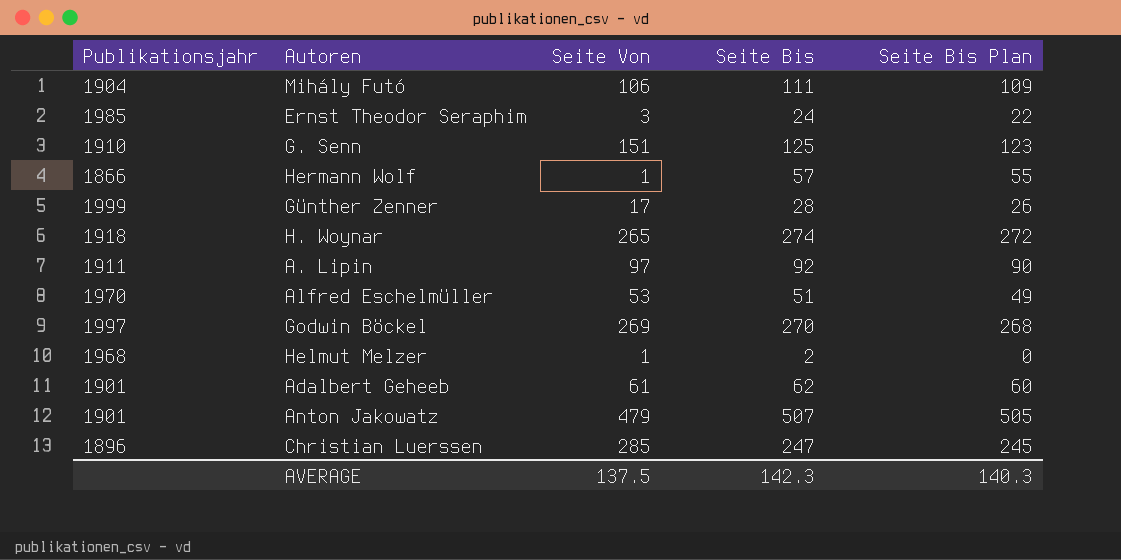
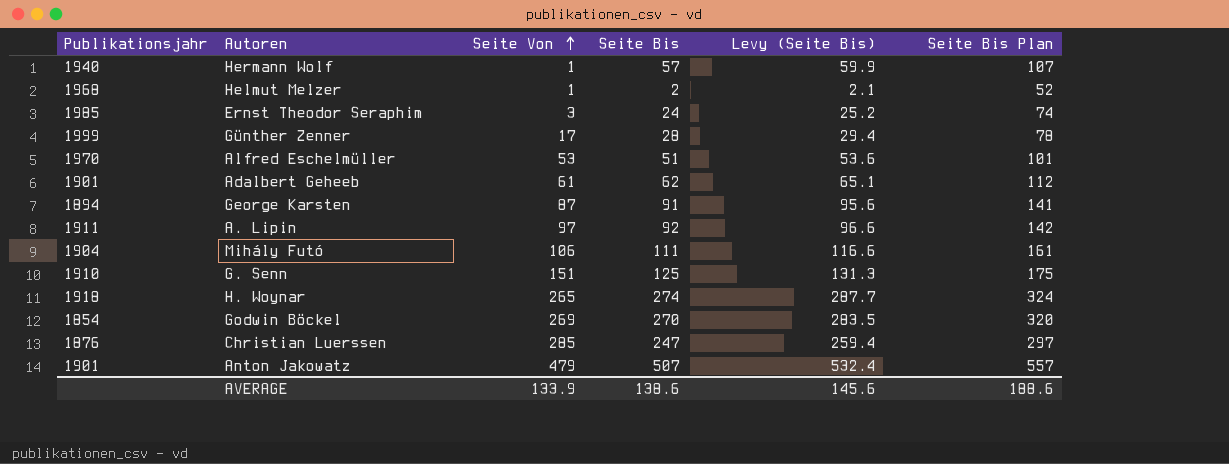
row order: none -> Seite Von ascending
column Levy (Seite Bis) | formula: none -> [Seite Bis] * 1.05
column Seite Bis Plan | formula: [Seite Bis] - 2 -> [Seite Bis] + 50
Hermann Wolf | Publikationsjahr: 1866 -> 1940
row George Karsten: none -> 1894 | 87 | 91 | 95.6 | 141
Godwin Böckel | Publikationsjahr: 1997 -> 1854
Christian Luerssen | Publikationsjahr: 1896 -> 1876
AVERAGE | Seite Von: 137.5 -> 133.9
AVERAGE | Seite Bis: 142.3 -> 138.6
AVERAGE | Seite Bis Plan: 140.3 -> 188.6

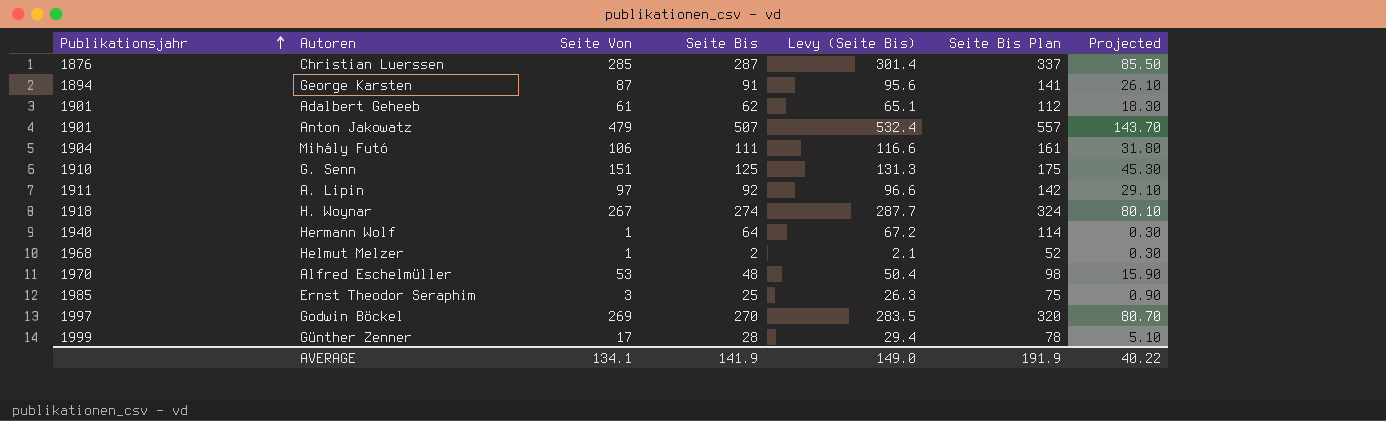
row order: Seite Von ascending -> Publikationsjahr ascending
column Projected | formula: none -> [Seite Von] * 0.3
Christian Luerssen | Seite Bis: 247 -> 287
Christian Luerssen | Levy (Seite Bis): 259.4 -> 301.4
Christian Luerssen | Seite Bis Plan: 297 -> 337
H. Woynar | Seite Von: 265 -> 267
Hermann Wolf | Seite Bis: 57 -> 64
Hermann Wolf | Levy (Seite Bis): 59.9 -> 67.2
Hermann Wolf | Seite Bis Plan: 107 -> 114
Alfred Eschelmüller | Seite Bis: 51 -> 48
Alfred Eschelmüller | Levy (Seite Bis): 53.6 -> 50.4
Alfred Eschelmüller | Seite Bis Plan: 101 -> 98
Ernst Theodor Seraphim | Seite Bis: 24 -> 25
Ernst Theodor Seraphim | Levy (Seite Bis): 25.2 -> 26.3
Ernst Theodor Seraphim | Seite Bis Plan: 74 -> 75
Godwin Böckel | Publikationsjahr: 1854 -> 1997
AVERAGE | Seite Von: 133.9 -> 134.1
AVERAGE | Seite Bis: 138.6 -> 141.9
AVERAGE | Levy (Seite Bis): 145.6 -> 149.0
AVERAGE | Seite Bis Plan: 188.6 -> 191.9

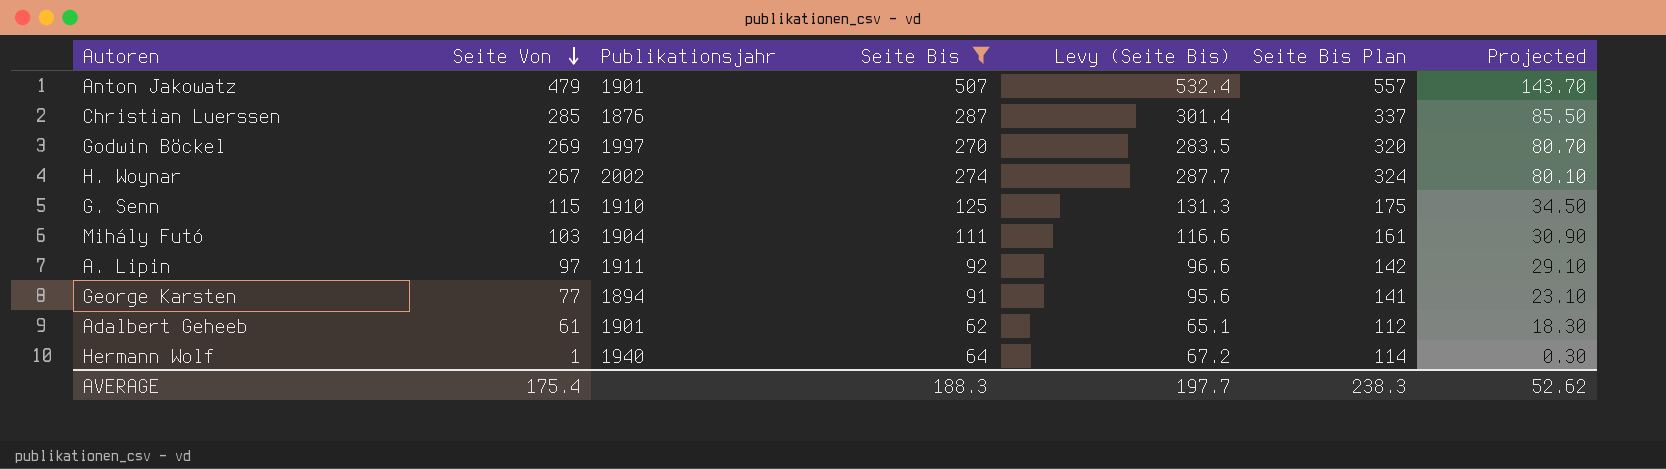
filter: none -> Seite Bis >= 62
row order: Publikationsjahr ascending -> Seite Von descending
column Publikationsjahr | position: 1 -> 3
H. Woynar | Publikationsjahr: 1918 -> 2002
G. Senn | Seite Von: 151 -> 115
G. Senn | Projected: 45.30 -> 34.50
Mihály Futó | Seite Von: 106 -> 103
Mihály Futó | Projected: 31.80 -> 30.90
George Karsten | Seite Von: 87 -> 77
George Karsten | Projected: 26.10 -> 23.10
AVERAGE | Seite Von: 134.1 -> 175.4
AVERAGE | Seite Bis: 141.9 -> 188.3
AVERAGE | Levy (Seite Bis): 149.0 -> 197.7
AVERAGE | Seite Bis Plan: 191.9 -> 238.3
AVERAGE | Projected: 40.22 -> 52.62

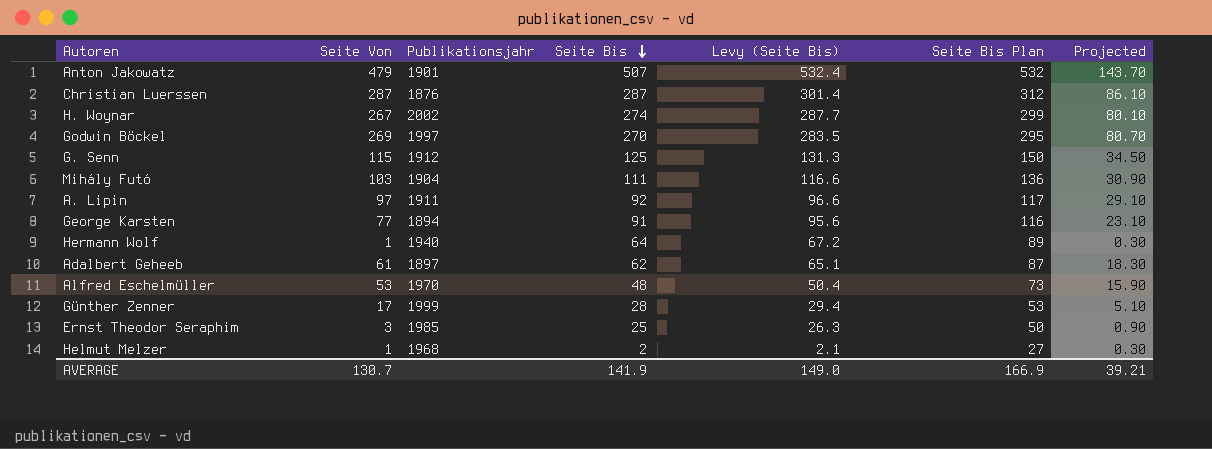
filter: Seite Bis >= 62 -> none
row order: Seite Von descending -> Seite Bis descending
column Seite Bis Plan | formula: [Seite Bis] + 50 -> [Seite Bis] + 25
Christian Luerssen | Seite Von: 285 -> 287
Christian Luerssen | Projected: 85.50 -> 86.10
G. Senn | Publikationsjahr: 1910 -> 1912
Adalbert Geheeb | Publikationsjahr: 1901 -> 1897
AVERAGE | Seite Von: 175.4 -> 130.7
AVERAGE | Seite Bis: 188.3 -> 141.9
AVERAGE | Levy (Seite Bis): 197.7 -> 149.0
AVERAGE | Seite Bis Plan: 238.3 -> 166.9
AVERAGE | Projected: 52.62 -> 39.21

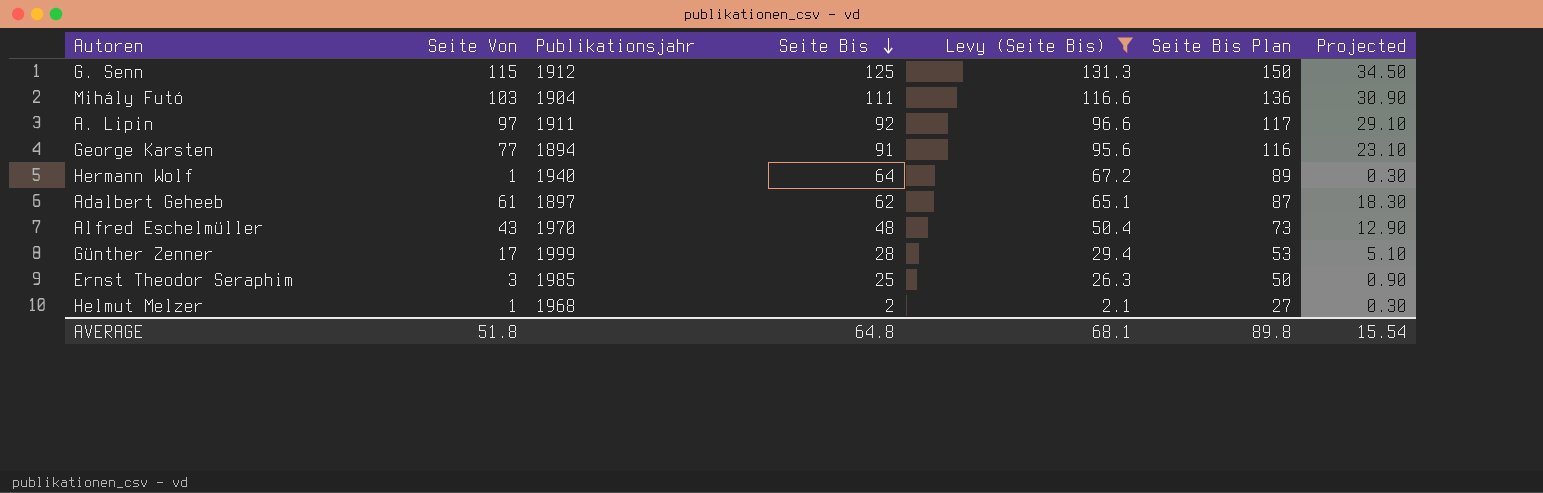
filter: none -> Levy (Seite Bis) <= 131.3
Alfred Eschelmüller | Seite Von: 53 -> 43
Alfred Eschelmüller | Projected: 15.90 -> 12.90
AVERAGE | Seite Von: 130.7 -> 51.8
AVERAGE | Seite Bis: 141.9 -> 64.8
AVERAGE | Levy (Seite Bis): 149.0 -> 68.1
AVERAGE | Seite Bis Plan: 166.9 -> 89.8
AVERAGE | Projected: 39.21 -> 15.54

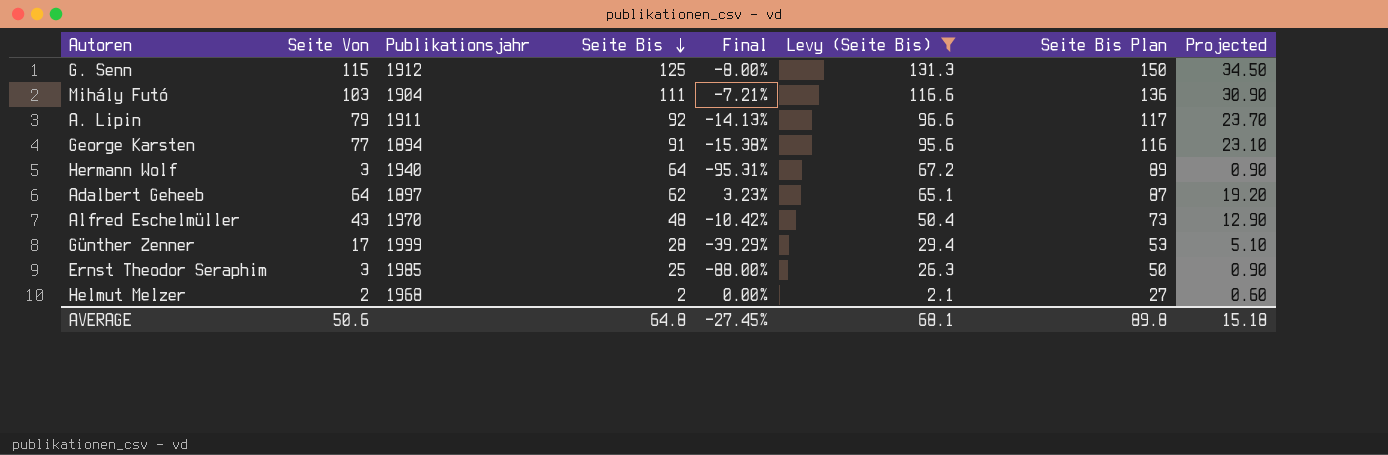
column Final | formula: none -> ([Seite Von] - [Seite Bis]) / [Seite Bis]
A. Lipin | Seite Von: 97 -> 79
A. Lipin | Projected: 29.10 -> 23.70
Hermann Wolf | Seite Von: 1 -> 3
Hermann Wolf | Projected: 0.30 -> 0.90
Adalbert Geheeb | Seite Von: 61 -> 64
Adalbert Geheeb | Projected: 18.30 -> 19.20
Helmut Melzer | Seite Von: 1 -> 2
Helmut Melzer | Projected: 0.30 -> 0.60
AVERAGE | Seite Von: 51.8 -> 50.6
AVERAGE | Projected: 15.54 -> 15.18

